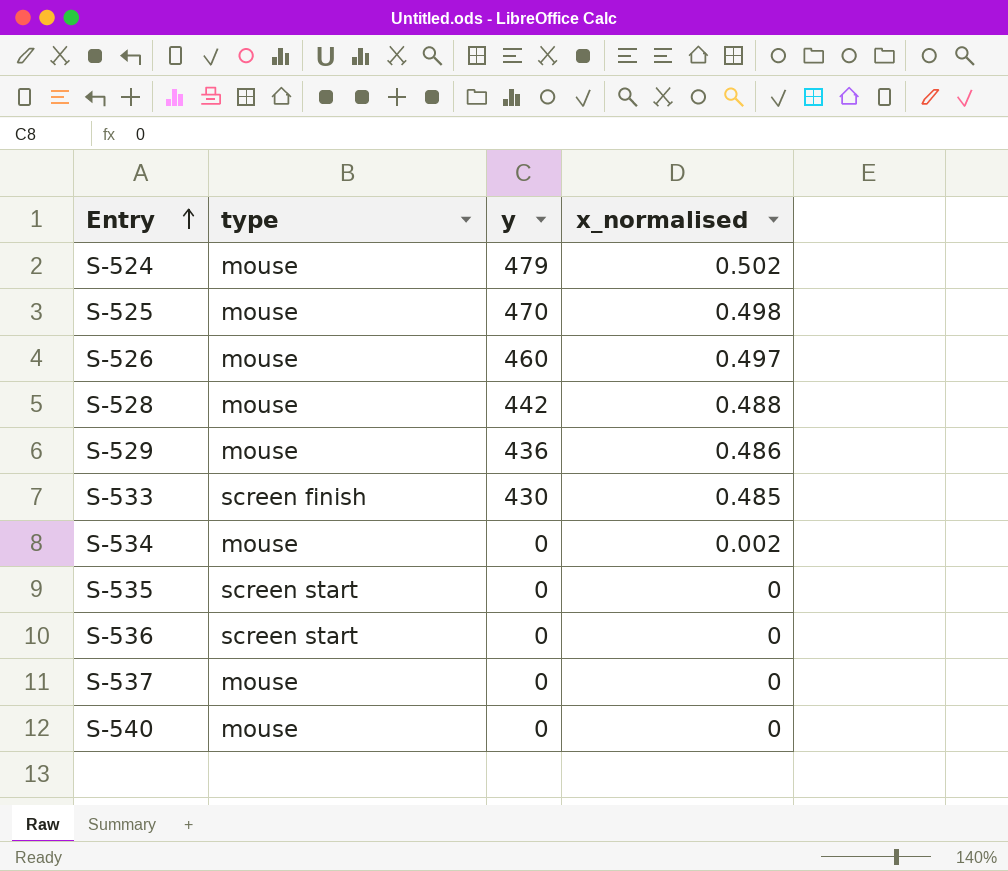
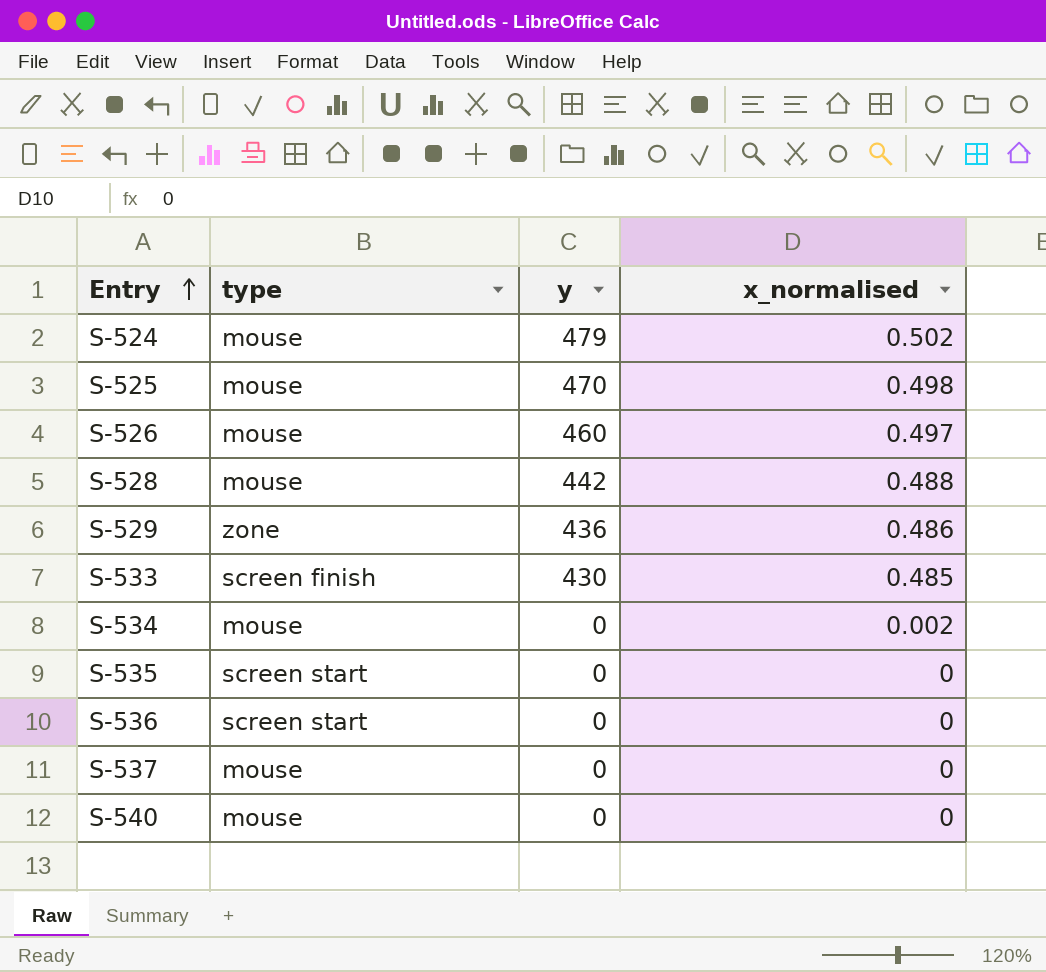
S-529 | type: mouse -> zone

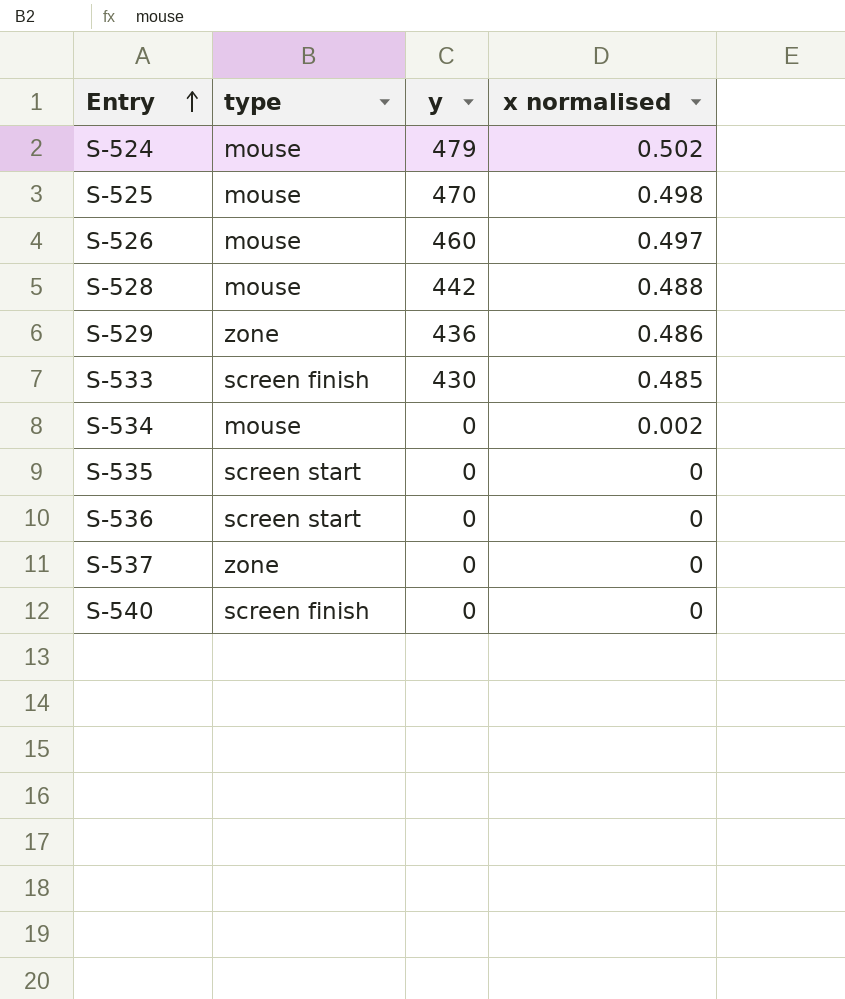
column name: x_normalised -> x normalised
S-537 | type: mouse -> zone
S-540 | type: mouse -> screen finish

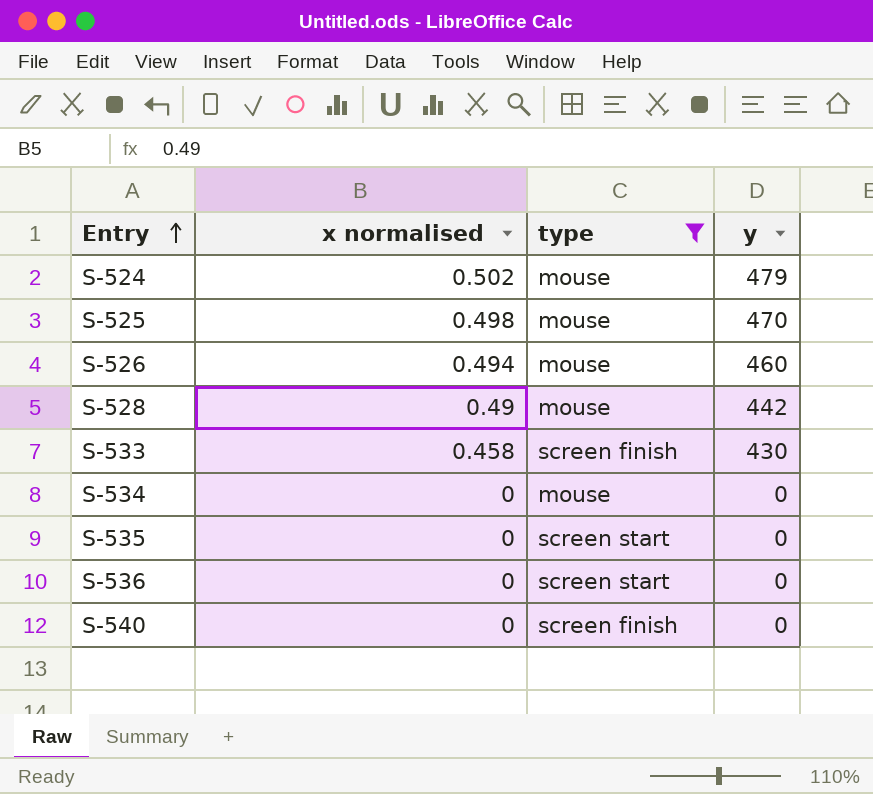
filter: none -> type != zone
column x normalised | position: 4 -> 2
S-526 | x normalised: 0.497 -> 0.494
S-528 | x normalised: 0.488 -> 0.49
S-533 | x normalised: 0.485 -> 0.458
S-534 | x normalised: 0.002 -> 0

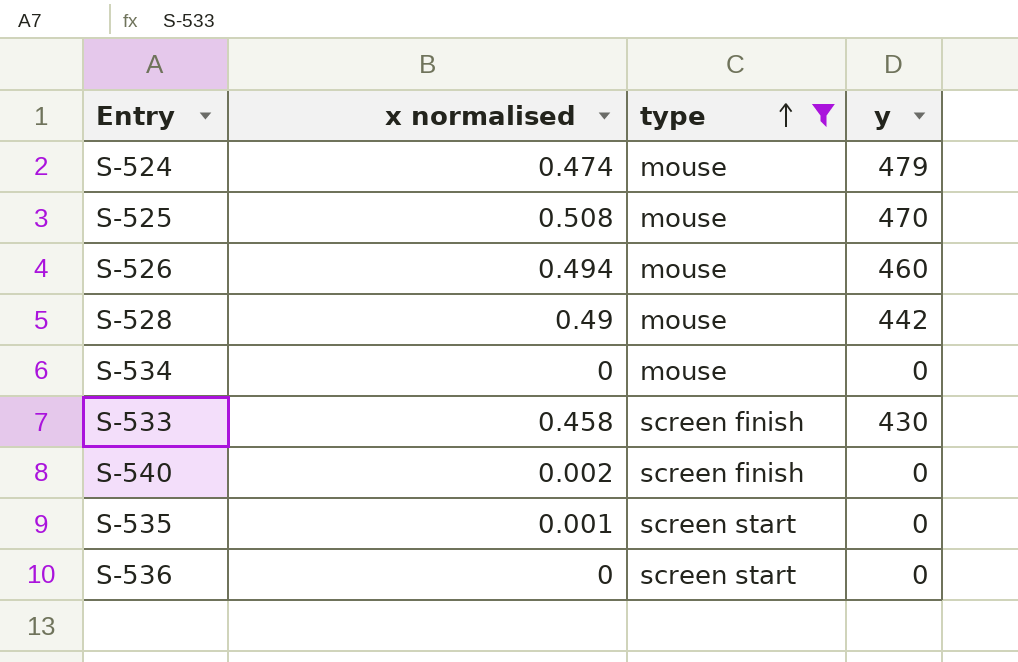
row order: Entry ascending -> type ascending
S-524 | x normalised: 0.502 -> 0.474
S-525 | x normalised: 0.498 -> 0.508
S-540 | x normalised: 0 -> 0.002
S-535 | x normalised: 0 -> 0.001

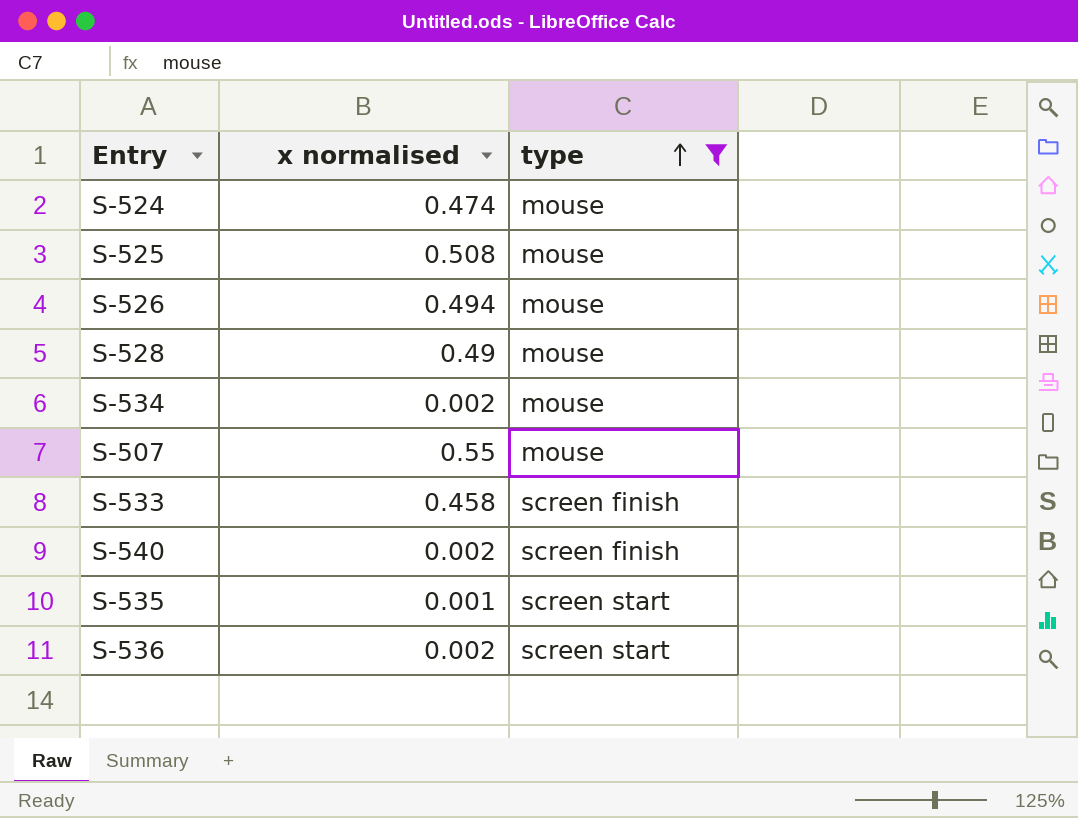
column y | position: 4 -> none
S-534 | x normalised: 0 -> 0.002
row S-507: none -> 0.55 | mouse
S-536 | x normalised: 0 -> 0.002

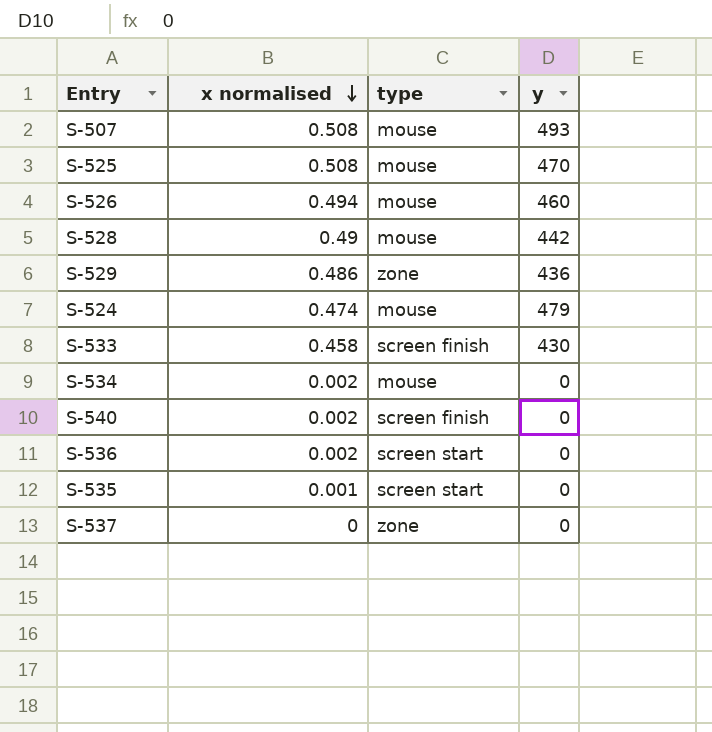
filter: type != zone -> none
row order: type ascending -> x normalised descending
column y | position: none -> 4
S-507 | x normalised: 0.55 -> 0.508

